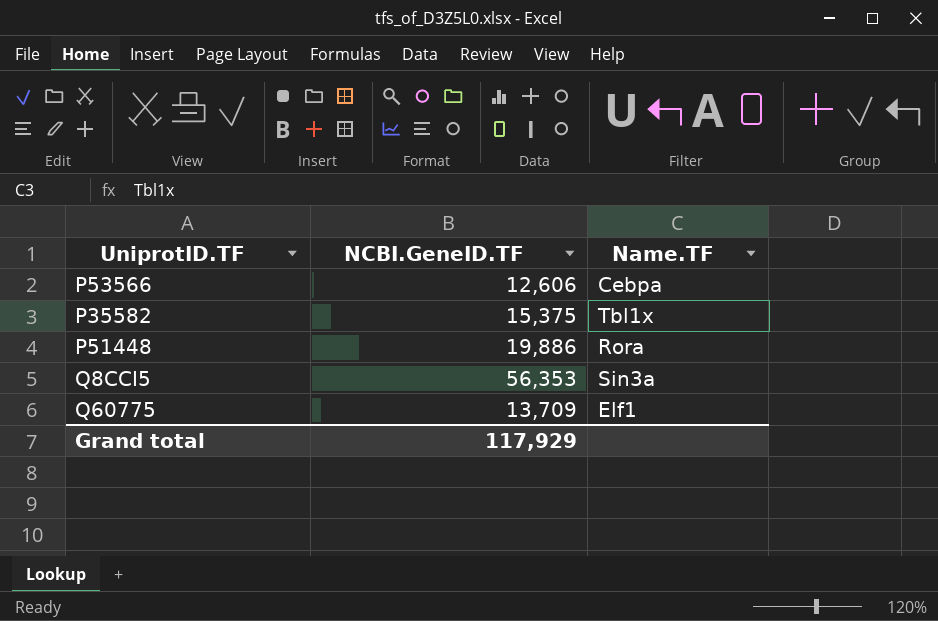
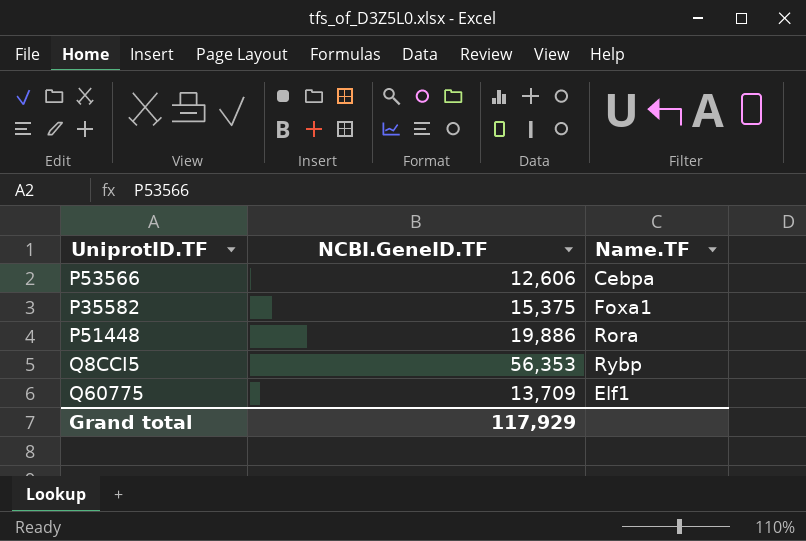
P35582 | Name.TF: Tbl1x -> Foxa1
Q8CCI5 | Name.TF: Sin3a -> Rybp

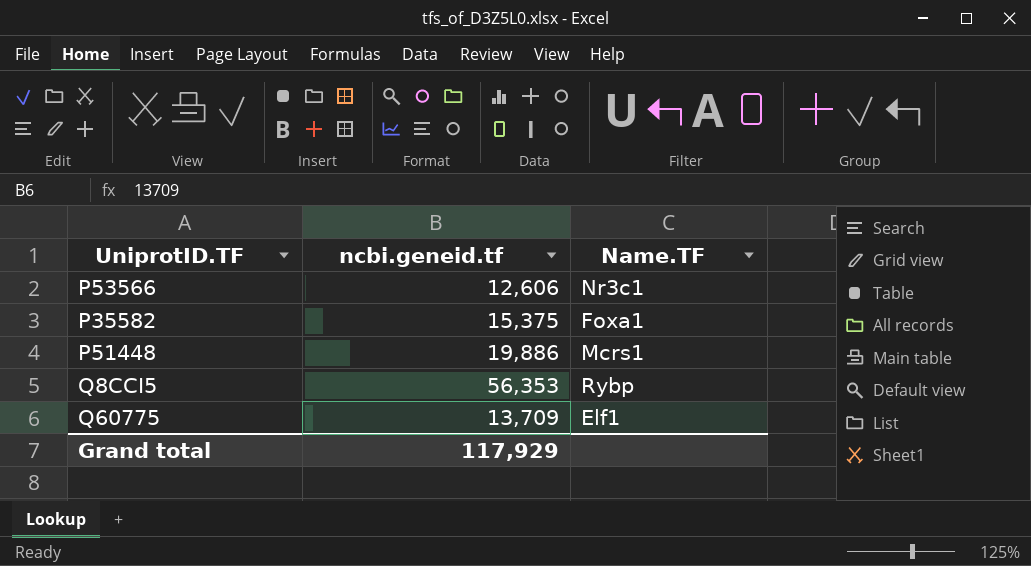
column name: NCBI.GeneID.TF -> ncbi.geneid.tf
P53566 | Name.TF: Cebpa -> Nr3c1
P51448 | Name.TF: Rora -> Mcrs1

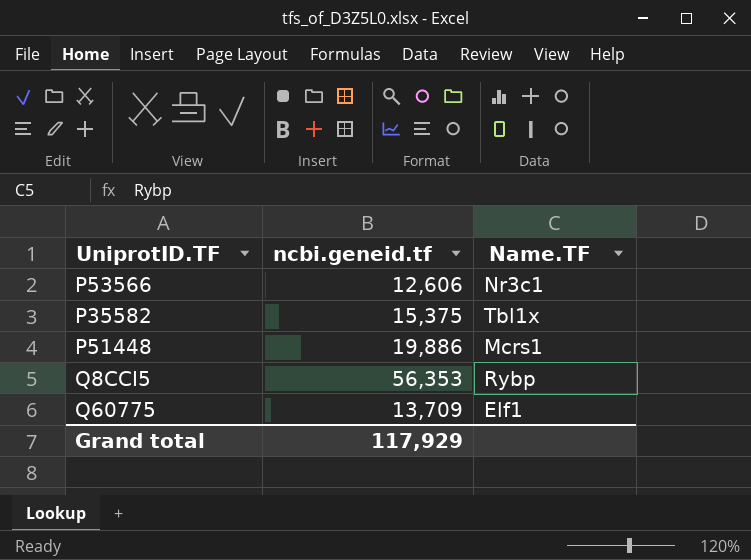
P35582 | Name.TF: Foxa1 -> Tbl1x

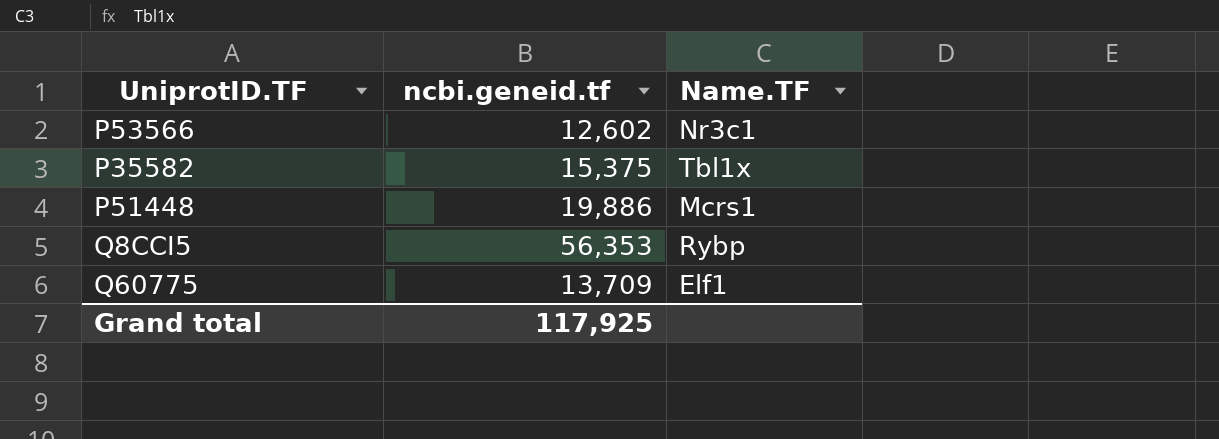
P53566 | ncbi.geneid.tf: 12,606 -> 12,602
Grand total | ncbi.geneid.tf: 117,929 -> 117,925

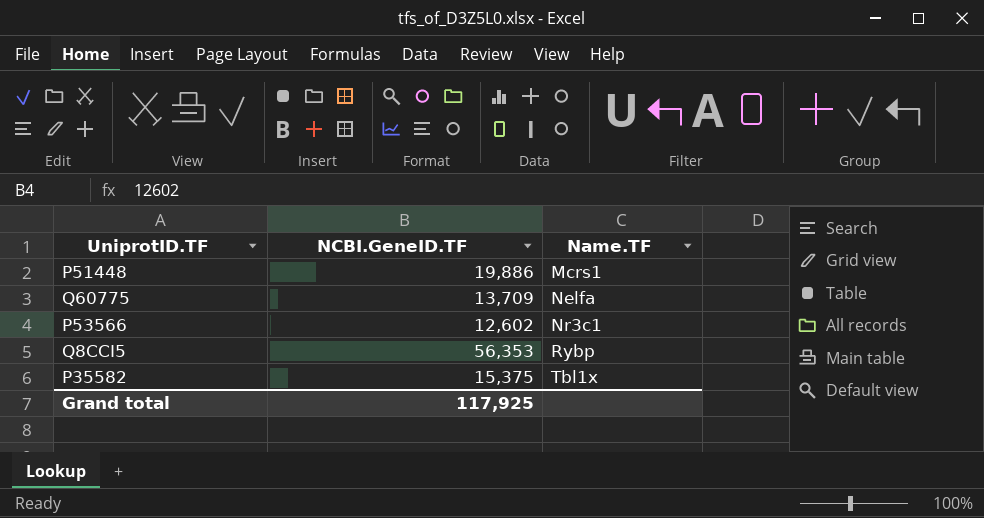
row order: none -> Name.TF ascending
column name: ncbi.geneid.tf -> NCBI.GeneID.TF
Q60775 | Name.TF: Elf1 -> Nelfa

